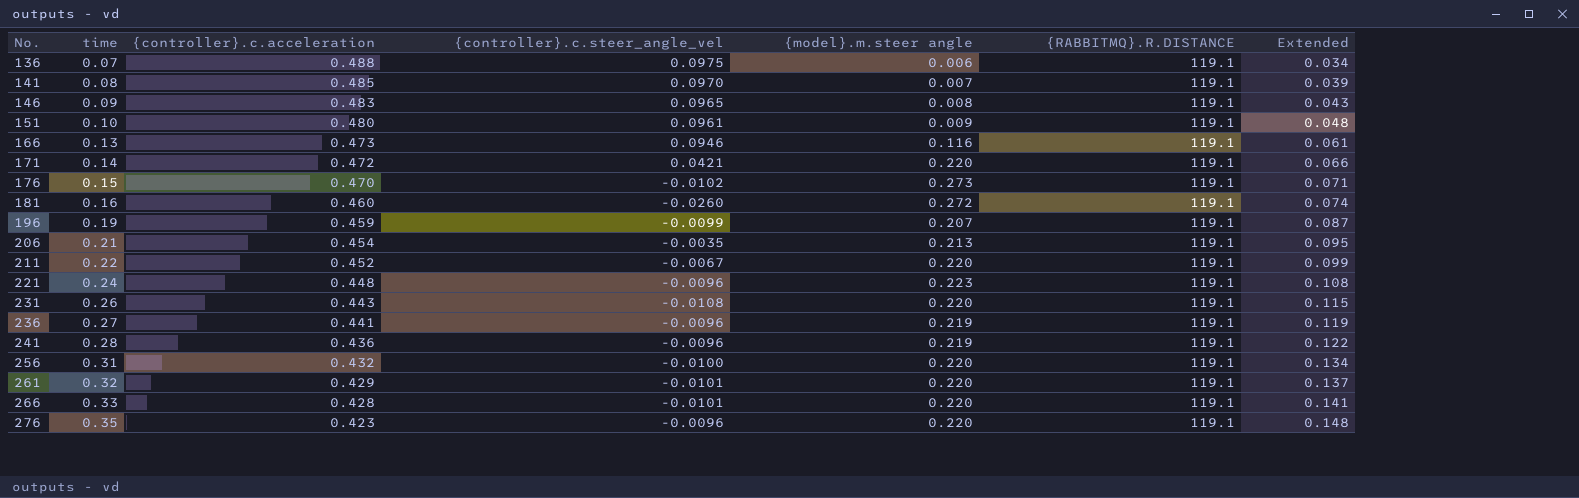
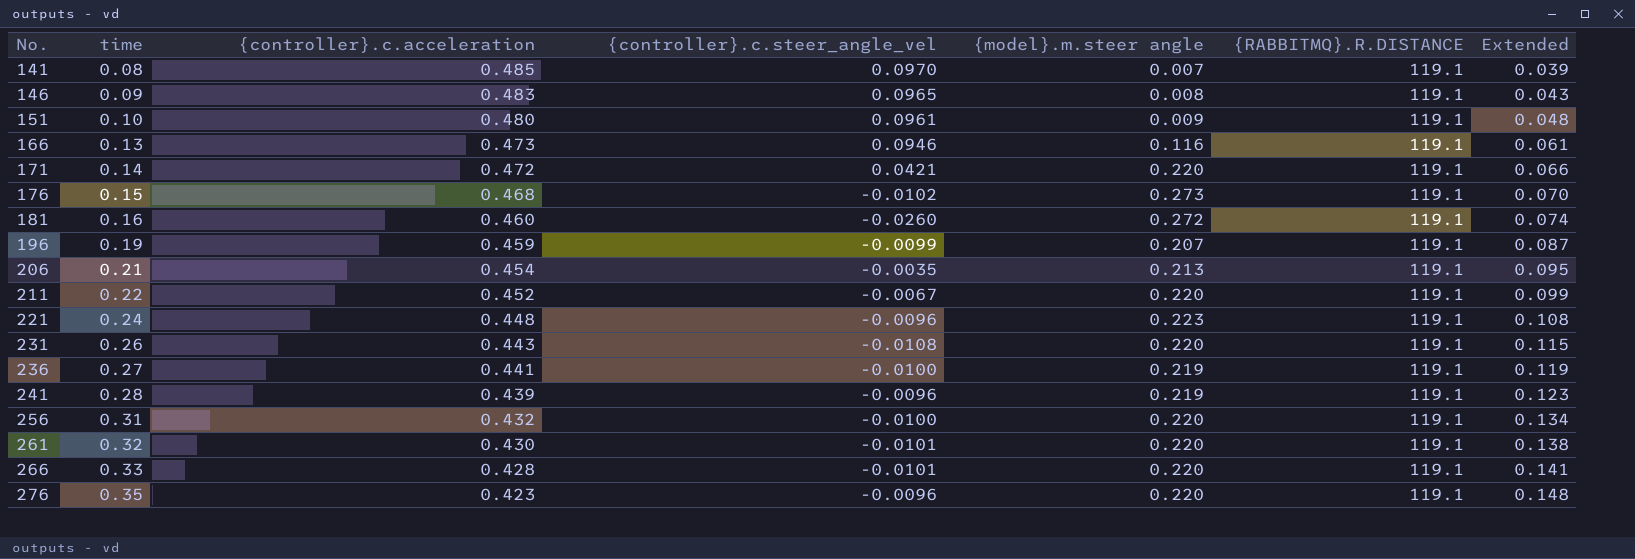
row 136: 0.07 | 0.488 | 0.0975 | 0.006 | 119.1 | 0.034 -> none
176 | {controller}.c.acceleration: 0.470 -> 0.468
176 | Extended: 0.071 -> 0.070
236 | {controller}.c.steer_angle_vel: -0.0096 -> -0.0100
241 | {controller}.c.acceleration: 0.436 -> 0.439
241 | Extended: 0.122 -> 0.123
261 | {controller}.c.acceleration: 0.429 -> 0.430
261 | Extended: 0.137 -> 0.138

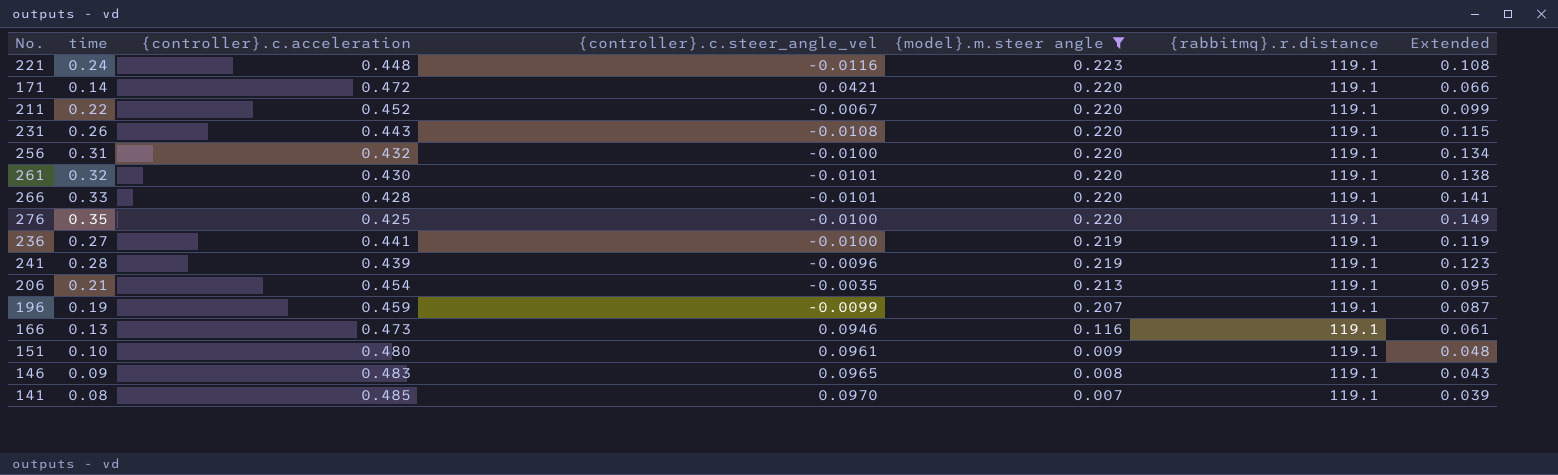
filter: none -> {model}.m.steer angle <= 0.223
row order: No. ascending -> {model}.m.steer angle descending
column name: {RABBITMQ}.R.DISTANCE -> {rabbitmq}.r.distance
221 | {controller}.c.steer_angle_vel: -0.0096 -> -0.0116
276 | {controller}.c.acceleration: 0.423 -> 0.425
276 | {controller}.c.steer_angle_vel: -0.0096 -> -0.0100
276 | Extended: 0.148 -> 0.149

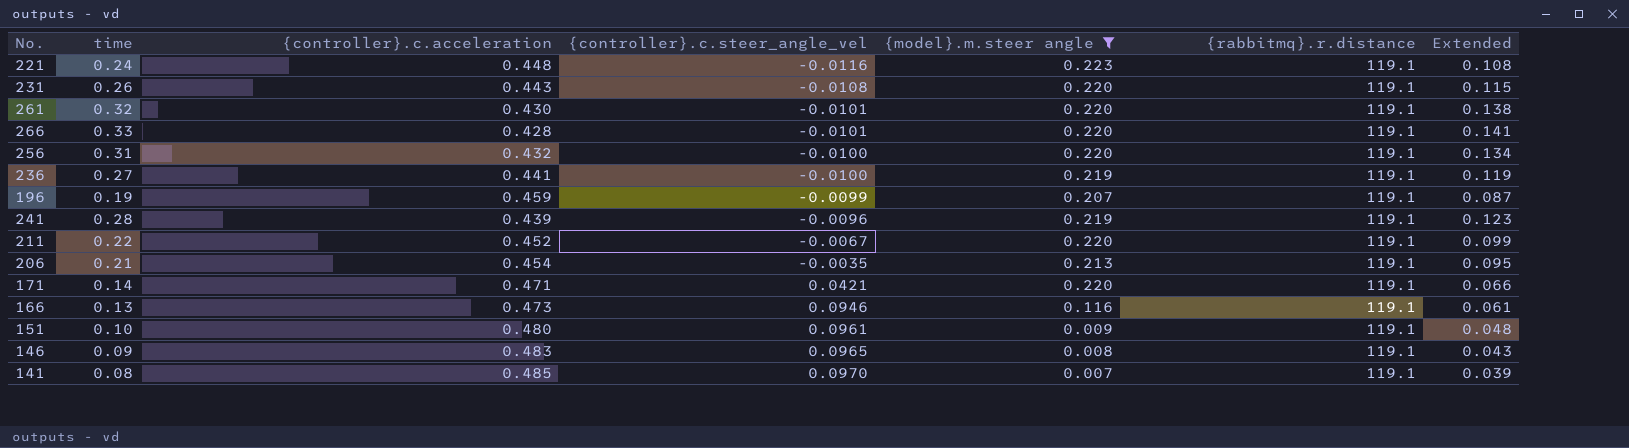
row order: {model}.m.steer angle descending -> {controller}.c.steer_angle_vel ascending
row 276: 0.35 | 0.425 | -0.0100 | 0.220 | 119.1 | 0.149 -> none
171 | {controller}.c.acceleration: 0.472 -> 0.471

